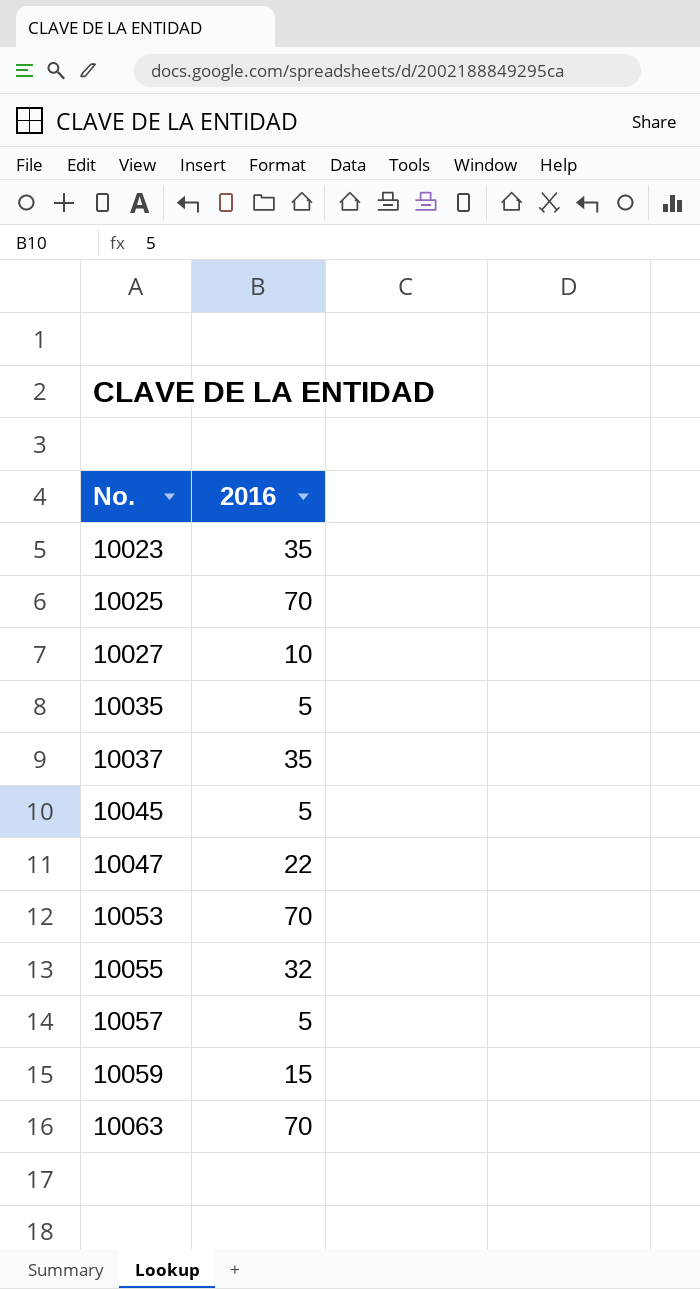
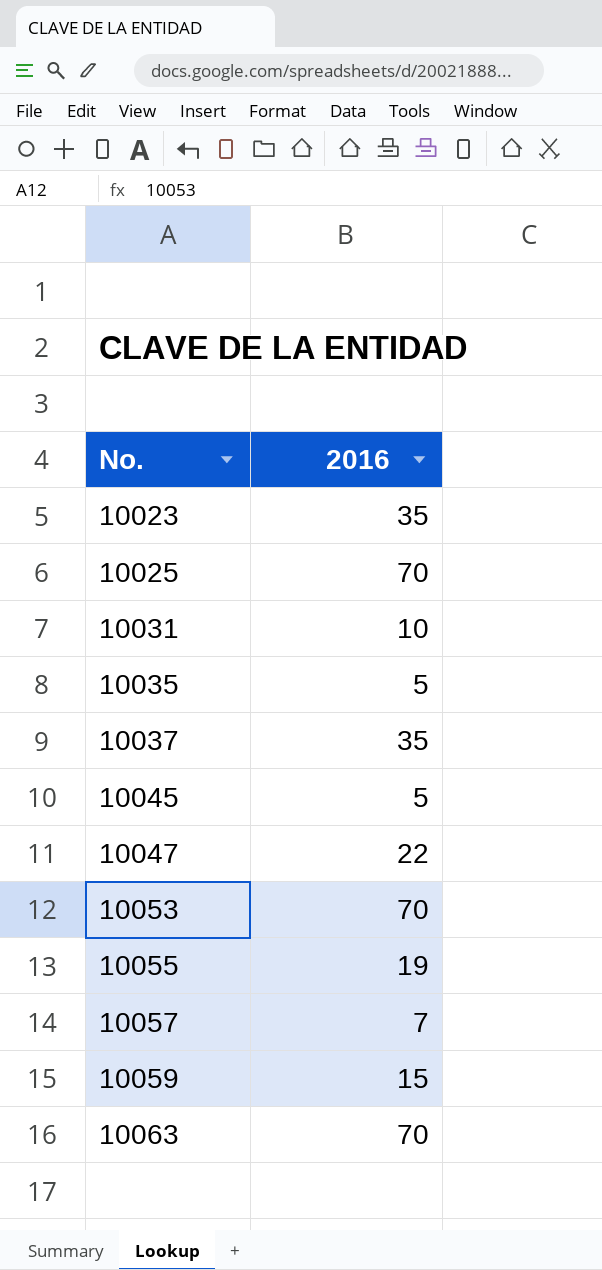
row 10027: 10 -> none
row 10031: none -> 10
10055 | 2016: 32 -> 19
10057 | 2016: 5 -> 7

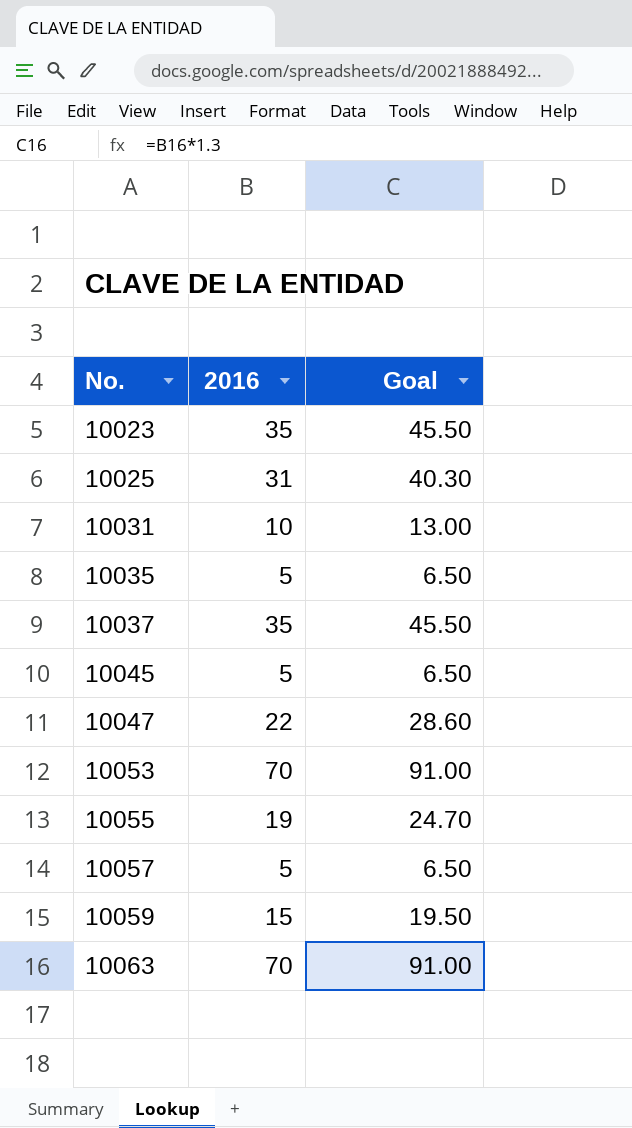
column Goal | formula: none -> [2016] * 1.3
10025 | 2016: 70 -> 31
10057 | 2016: 7 -> 5

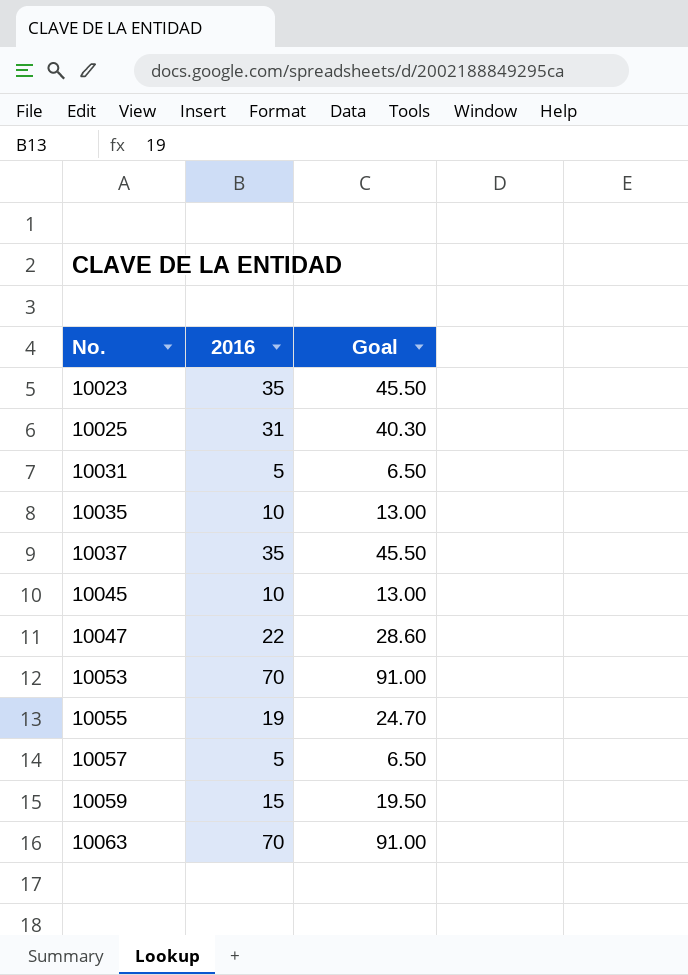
10031 | 2016: 10 -> 5
10031 | Goal: 13.00 -> 6.50
10035 | 2016: 5 -> 10
10035 | Goal: 6.50 -> 13.00
10045 | 2016: 5 -> 10
10045 | Goal: 6.50 -> 13.00

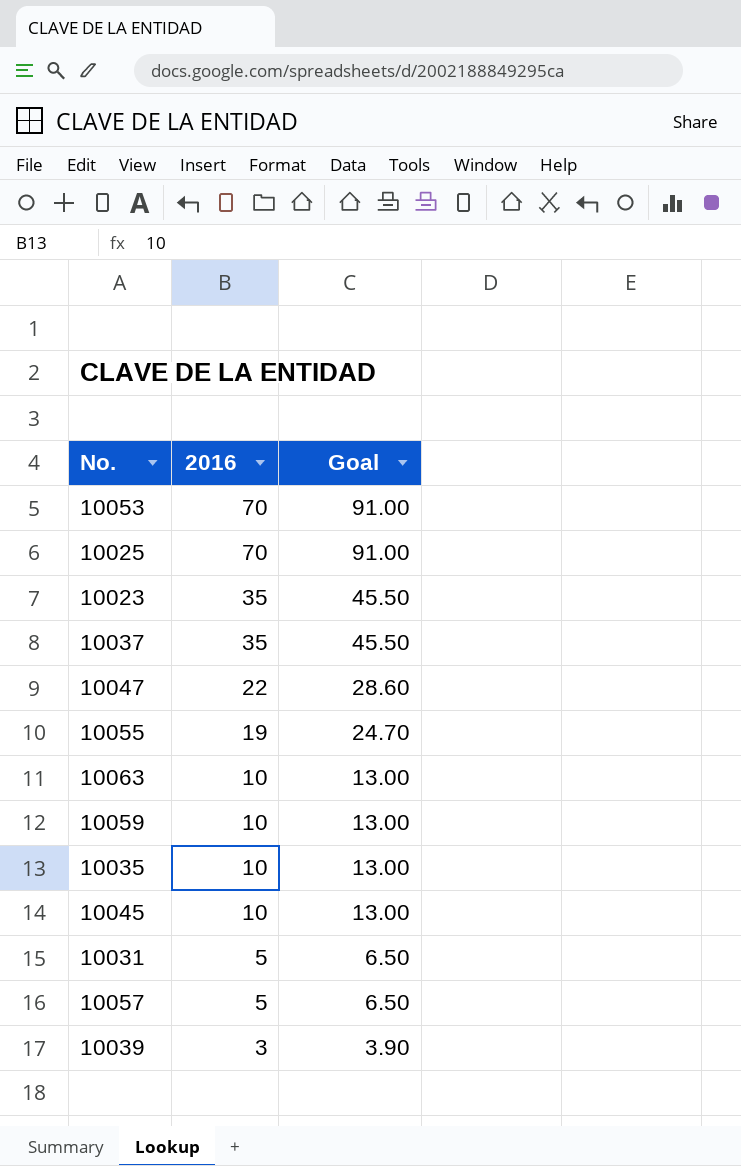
row order: No. ascending -> 2016 descending
10025 | 2016: 31 -> 70
10025 | Goal: 40.30 -> 91.00
10063 | 2016: 70 -> 10
10063 | Goal: 91.00 -> 13.00
10059 | 2016: 15 -> 10
10059 | Goal: 19.50 -> 13.00
row 10039: none -> 3 | 3.90

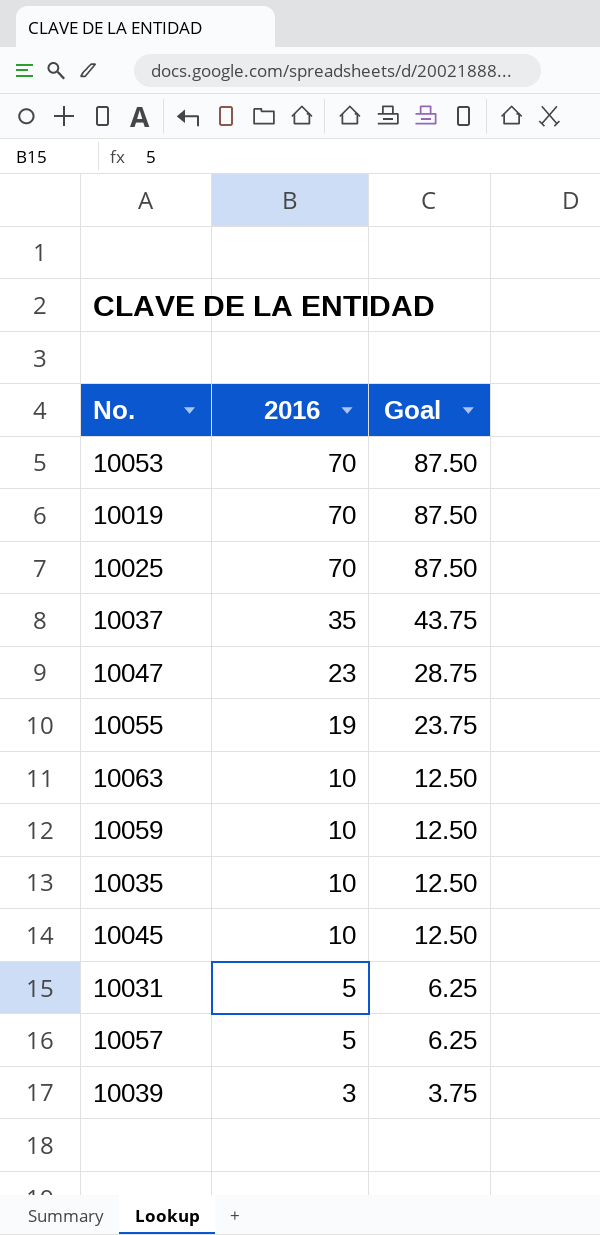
column Goal | formula: [2016] * 1.3 -> [2016] * 1.25
row 10023: 35 | 45.50 -> none
row 10019: none -> 70 | 87.50
10047 | 2016: 22 -> 23

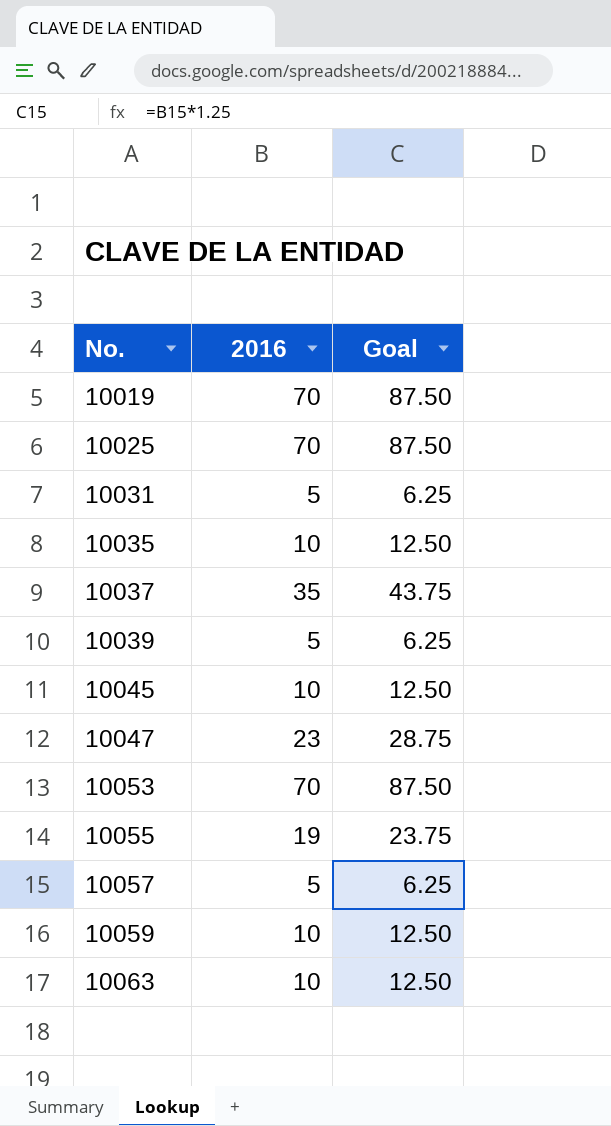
row order: 2016 descending -> No. ascending
10039 | 2016: 3 -> 5
10039 | Goal: 3.75 -> 6.25

